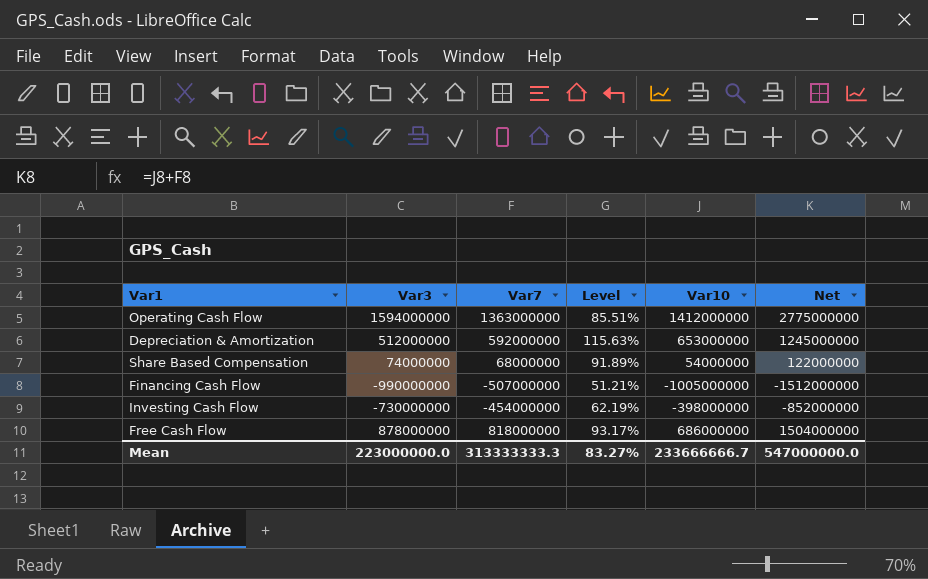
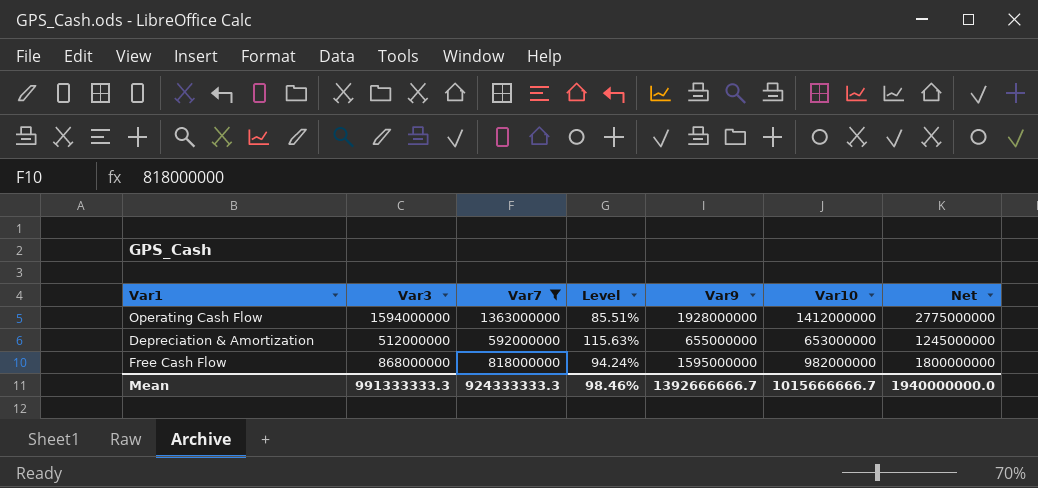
filter: none -> Var7 >= 592000000
column Var9 | position: none -> 5
Free Cash Flow | Var3: 878000000 -> 868000000
Free Cash Flow | Level: 93.17% -> 94.24%
Free Cash Flow | Var10: 686000000 -> 982000000
Free Cash Flow | Net: 1504000000 -> 1800000000
Mean | Var3: 223000000.0 -> 991333333.3
Mean | Var7: 313333333.3 -> 924333333.3
Mean | Level: 83.27% -> 98.46%
Mean | Var10: 233666666.7 -> 1015666666.7
Mean | Net: 547000000.0 -> 1940000000.0

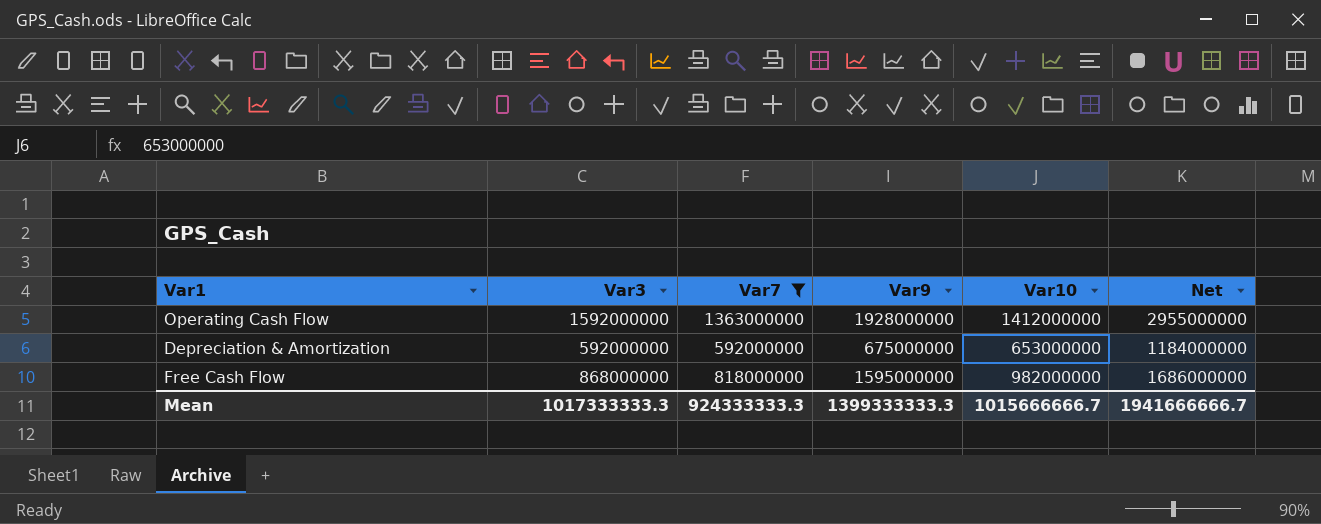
column Level | formula: [Var7] / [Var3] -> none
column Net | formula: [Var7] + [Var10] -> [Var3] + [Var7]
Operating Cash Flow | Var3: 1594000000 -> 1592000000
Depreciation & Amortization | Var3: 512000000 -> 592000000
Depreciation & Amortization | Var9: 655000000 -> 675000000
Mean | Var3: 991333333.3 -> 1017333333.3
Mean | Var9: 1392666666.7 -> 1399333333.3
Mean | Net: 1940000000.0 -> 1941666666.7

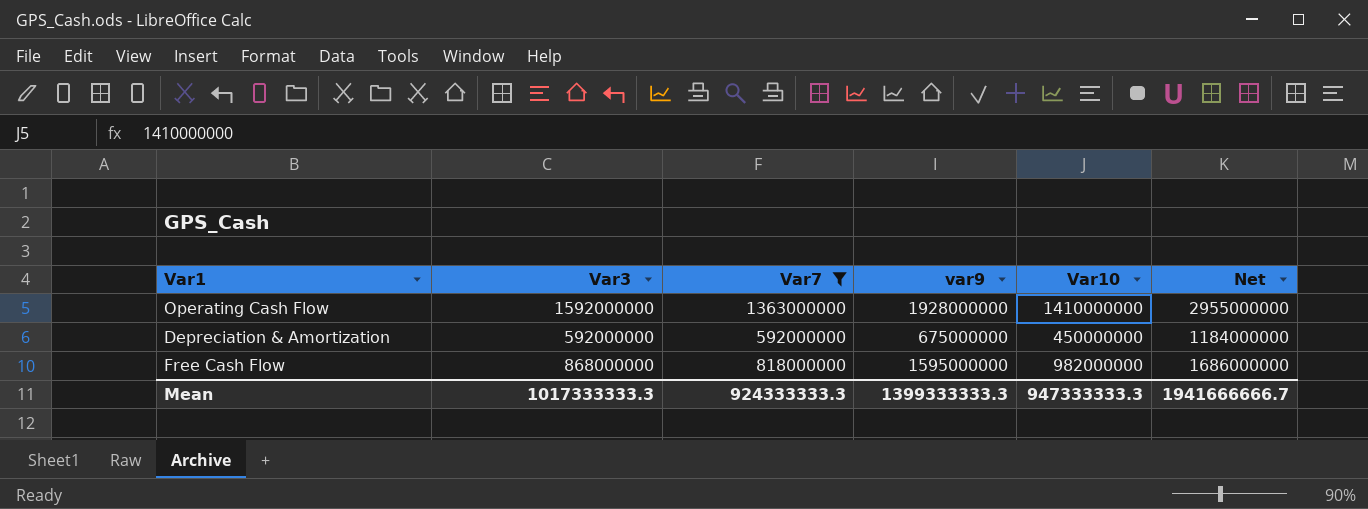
column name: Var9 -> var9
Operating Cash Flow | Var10: 1412000000 -> 1410000000
Depreciation & Amortization | Var10: 653000000 -> 450000000
Mean | Var10: 1015666666.7 -> 947333333.3

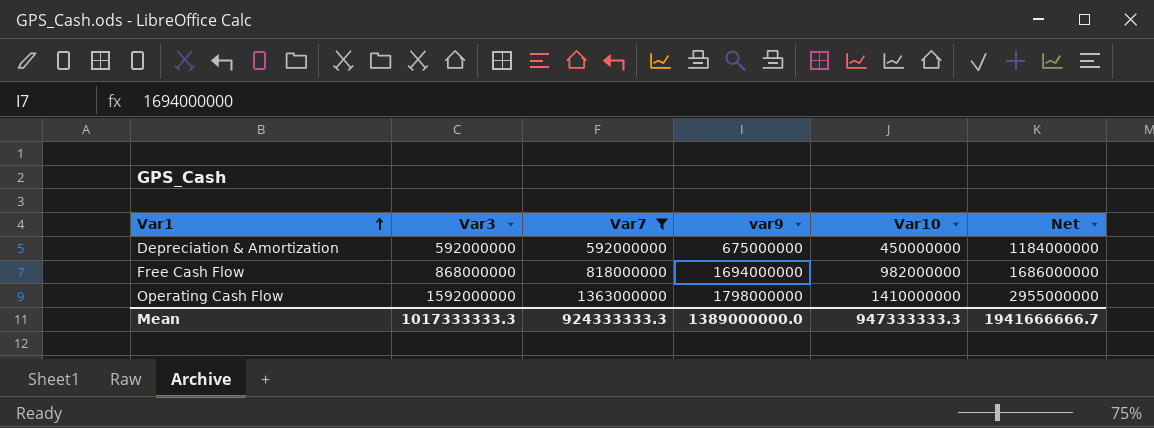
row order: none -> Var1 ascending
Free Cash Flow | var9: 1595000000 -> 1694000000
Operating Cash Flow | var9: 1928000000 -> 1798000000
Mean | var9: 1399333333.3 -> 1389000000.0

